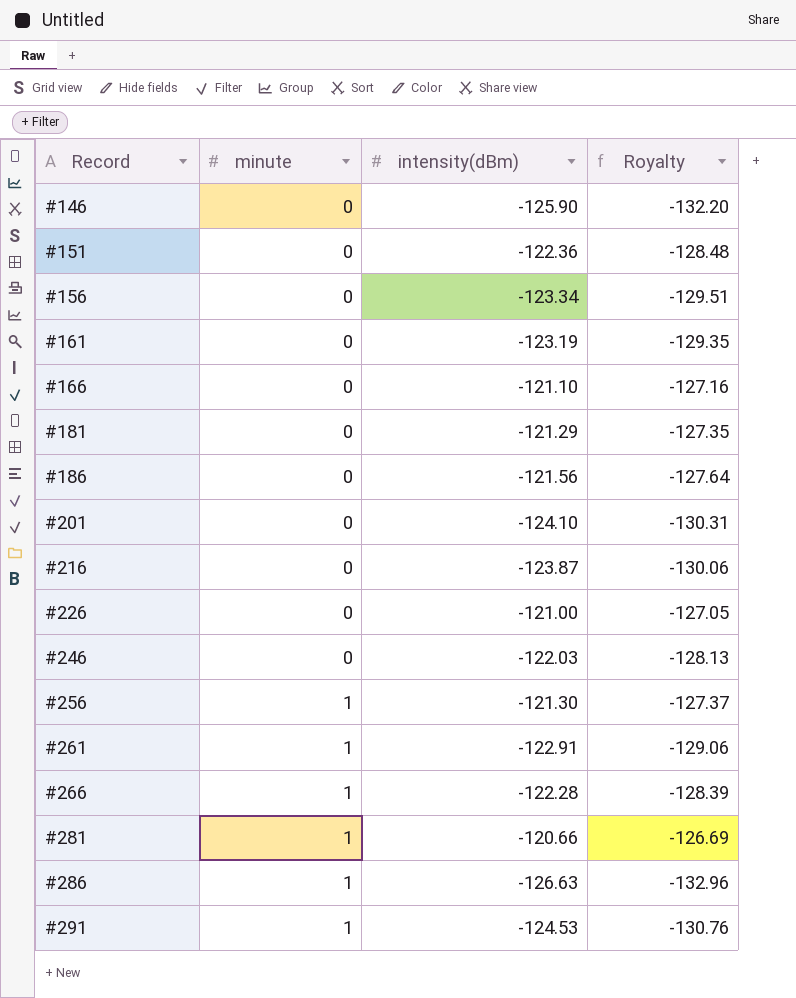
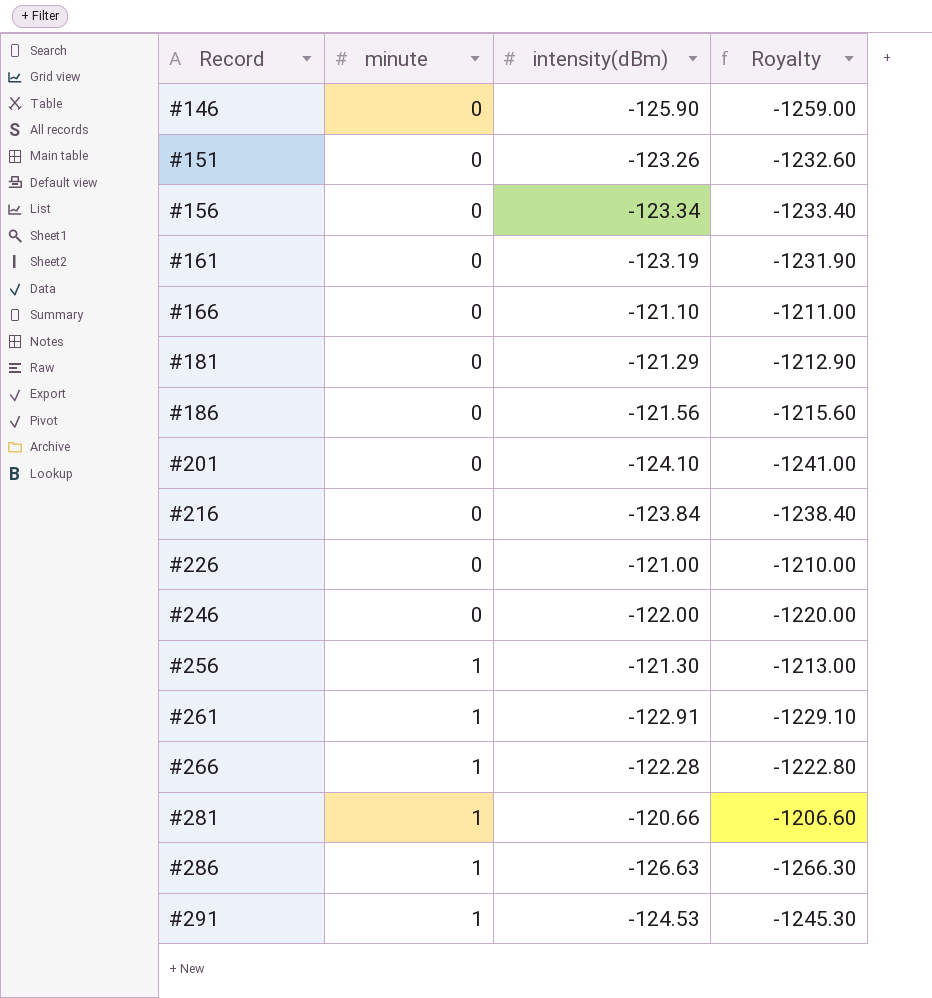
column Royalty | formula: [intensity(dBm)] * 1.05 -> [intensity(dBm)] * 10
#151 | intensity(dBm): -122.36 -> -123.26
#216 | intensity(dBm): -123.87 -> -123.84
#246 | intensity(dBm): -122.03 -> -122.00

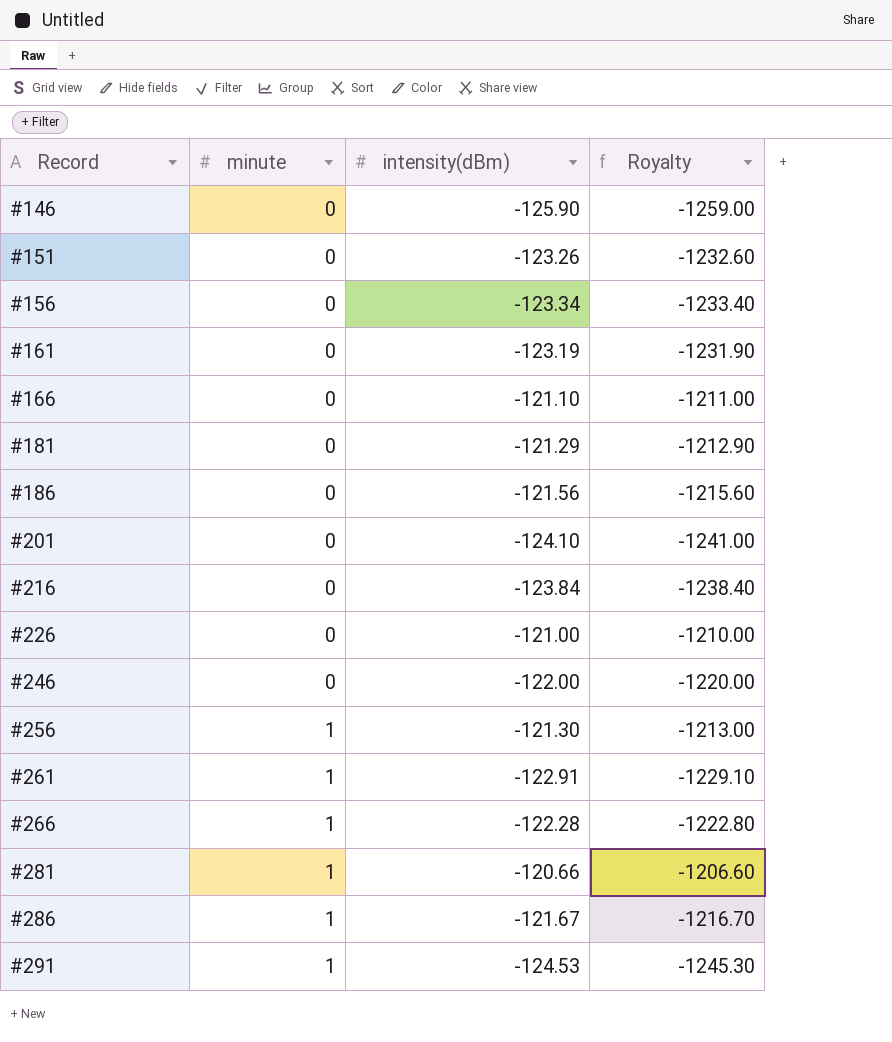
#286 | intensity(dBm): -126.63 -> -121.67
#286 | Royalty: -1266.30 -> -1216.70

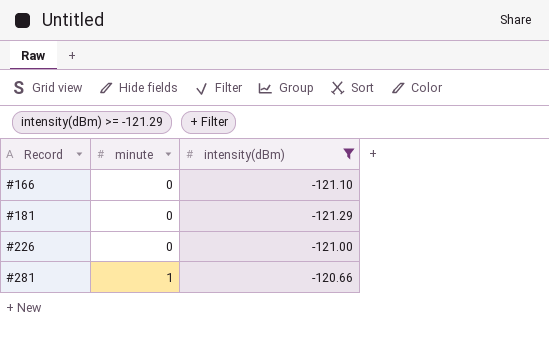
filter: none -> intensity(dBm) >= -121.29
column Royalty | formula: [intensity(dBm)] * 10 -> none

